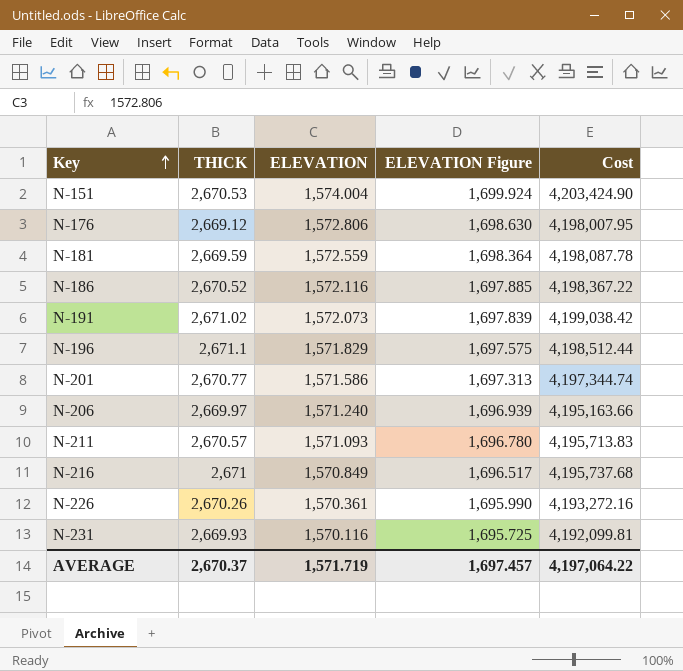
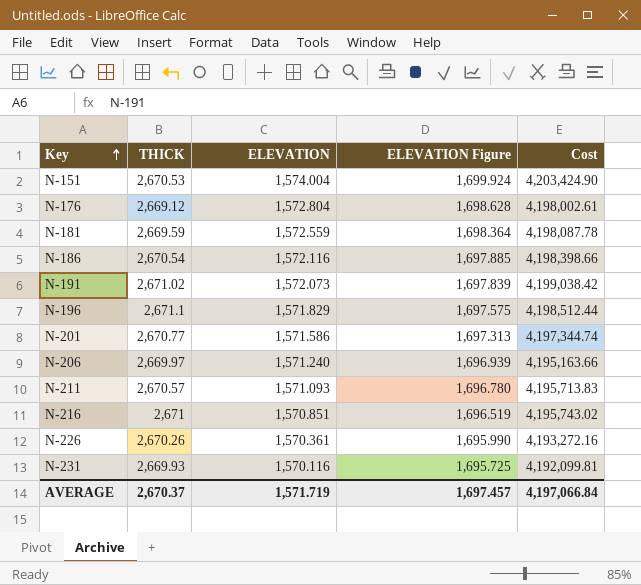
N-176 | ELEVATION: 1,572.806 -> 1,572.804
N-176 | ELEVATION Figure: 1,698.630 -> 1,698.628
N-176 | Cost: 4,198,007.95 -> 4,198,002.61
N-186 | THICK: 2,670.52 -> 2,670.54
N-186 | Cost: 4,198,367.22 -> 4,198,398.66
N-216 | ELEVATION: 1,570.849 -> 1,570.851
N-216 | ELEVATION Figure: 1,696.517 -> 1,696.519
N-216 | Cost: 4,195,737.68 -> 4,195,743.02
AVERAGE | Cost: 4,197,064.22 -> 4,197,066.84

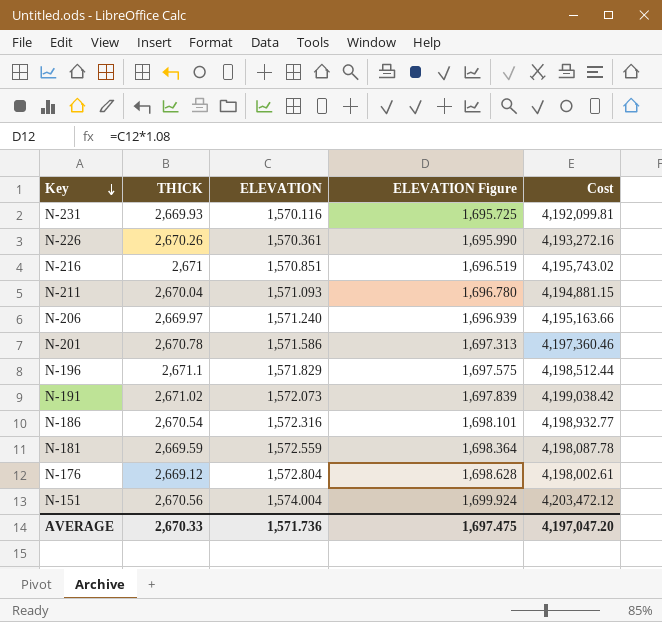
row order: Key ascending -> Key descending
N-211 | THICK: 2,670.57 -> 2,670.04
N-211 | Cost: 4,195,713.83 -> 4,194,881.15
N-201 | THICK: 2,670.77 -> 2,670.78
N-201 | Cost: 4,197,344.74 -> 4,197,360.46
N-186 | ELEVATION: 1,572.116 -> 1,572.316
N-186 | ELEVATION Figure: 1,697.885 -> 1,698.101
N-186 | Cost: 4,198,398.66 -> 4,198,932.77
N-151 | THICK: 2,670.53 -> 2,670.56
N-151 | Cost: 4,203,424.90 -> 4,203,472.12
AVERAGE | THICK: 2,670.37 -> 2,670.33
AVERAGE | ELEVATION: 1,571.719 -> 1,571.736
AVERAGE | ELEVATION Figure: 1,697.457 -> 1,697.475
AVERAGE | Cost: 4,197,066.84 -> 4,197,047.20

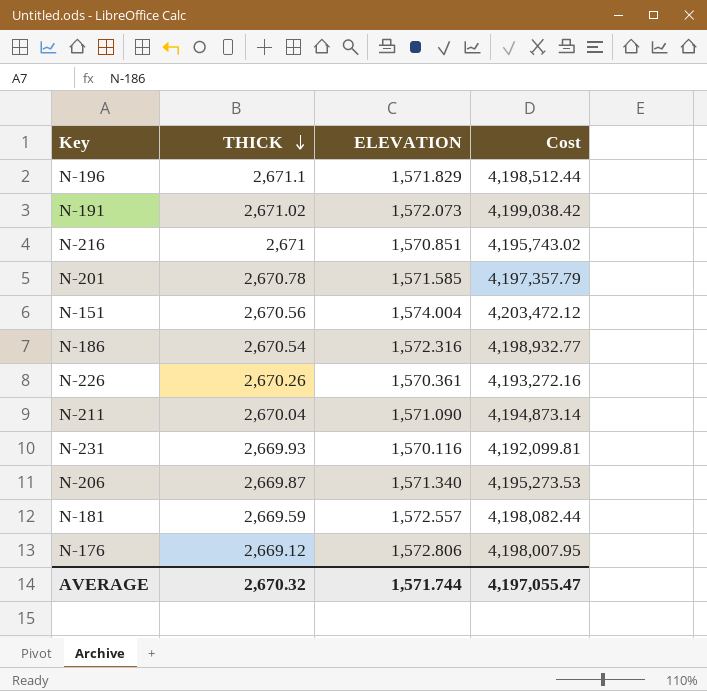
row order: Key descending -> THICK descending
column ELEVATION Figure | formula: [ELEVATION] * 1.08 -> none
N-201 | ELEVATION: 1,571.586 -> 1,571.585
N-201 | Cost: 4,197,360.46 -> 4,197,357.79
N-211 | ELEVATION: 1,571.093 -> 1,571.090
N-211 | Cost: 4,194,881.15 -> 4,194,873.14
N-206 | THICK: 2,669.97 -> 2,669.87
N-206 | ELEVATION: 1,571.240 -> 1,571.340
N-206 | Cost: 4,195,163.66 -> 4,195,273.53
N-181 | ELEVATION: 1,572.559 -> 1,572.557
N-181 | Cost: 4,198,087.78 -> 4,198,082.44
N-176 | ELEVATION: 1,572.804 -> 1,572.806
N-176 | Cost: 4,198,002.61 -> 4,198,007.95
AVERAGE | THICK: 2,670.33 -> 2,670.32
AVERAGE | ELEVATION: 1,571.736 -> 1,571.744
AVERAGE | Cost: 4,197,047.20 -> 4,197,055.47

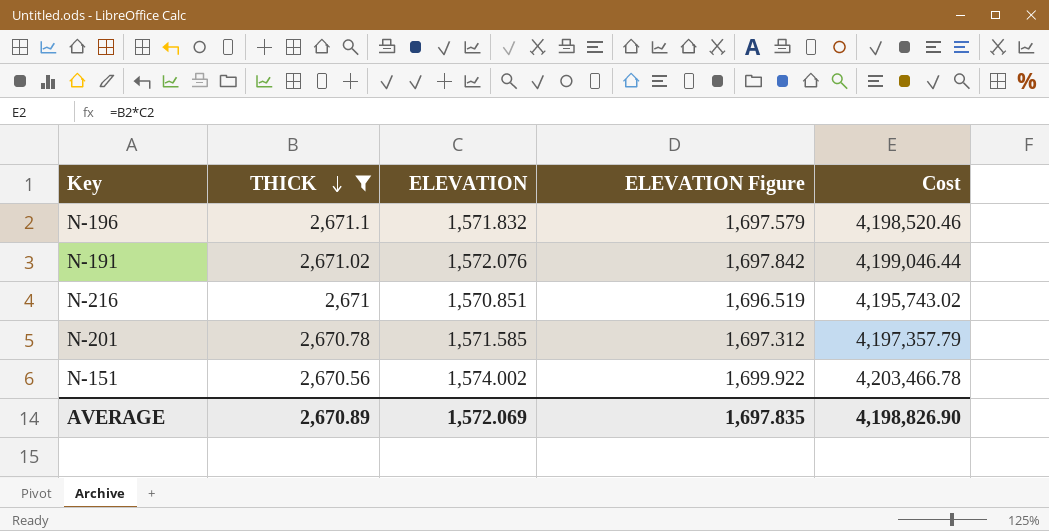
filter: none -> THICK >= 2,670.56
column ELEVATION Figure | formula: none -> [ELEVATION] * 1.08
N-196 | ELEVATION: 1,571.829 -> 1,571.832
N-196 | Cost: 4,198,512.44 -> 4,198,520.46
N-191 | ELEVATION: 1,572.073 -> 1,572.076
N-191 | Cost: 4,199,038.42 -> 4,199,046.44
N-151 | ELEVATION: 1,574.004 -> 1,574.002
N-151 | Cost: 4,203,472.12 -> 4,203,466.78
AVERAGE | THICK: 2,670.32 -> 2,670.89
AVERAGE | ELEVATION: 1,571.744 -> 1,572.069
AVERAGE | Cost: 4,197,055.47 -> 4,198,826.90

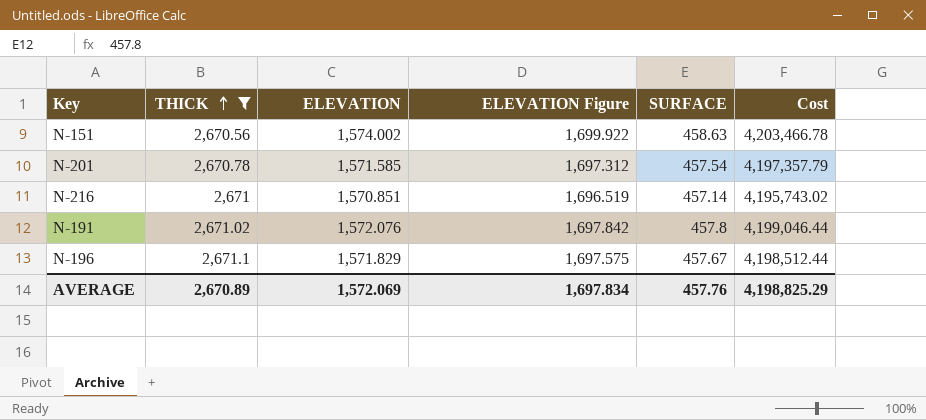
row order: THICK descending -> THICK ascending
column SURFACE | position: none -> 5
N-196 | ELEVATION: 1,571.832 -> 1,571.829
N-196 | ELEVATION Figure: 1,697.579 -> 1,697.575
N-196 | Cost: 4,198,520.46 -> 4,198,512.44
AVERAGE | ELEVATION Figure: 1,697.835 -> 1,697.834
AVERAGE | Cost: 4,198,826.90 -> 4,198,825.29

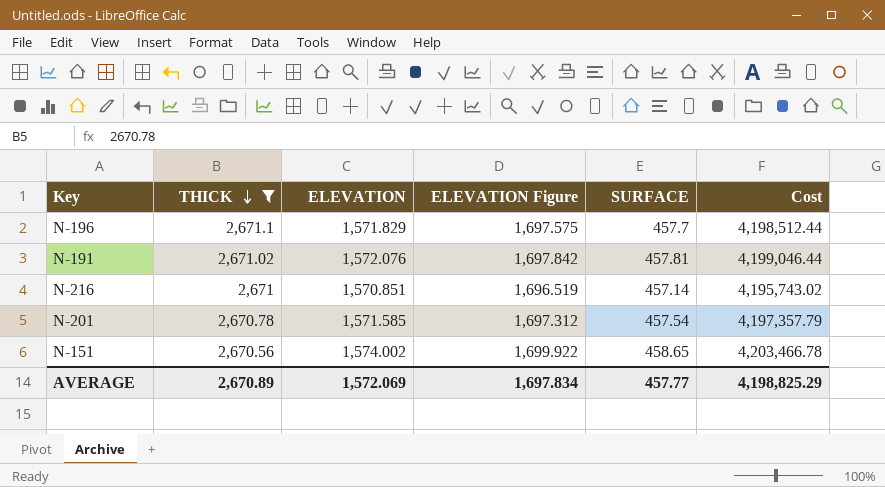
row order: THICK ascending -> THICK descending
N-196 | SURFACE: 457.67 -> 457.7
N-191 | SURFACE: 457.8 -> 457.81
N-151 | SURFACE: 458.63 -> 458.65
AVERAGE | SURFACE: 457.76 -> 457.77

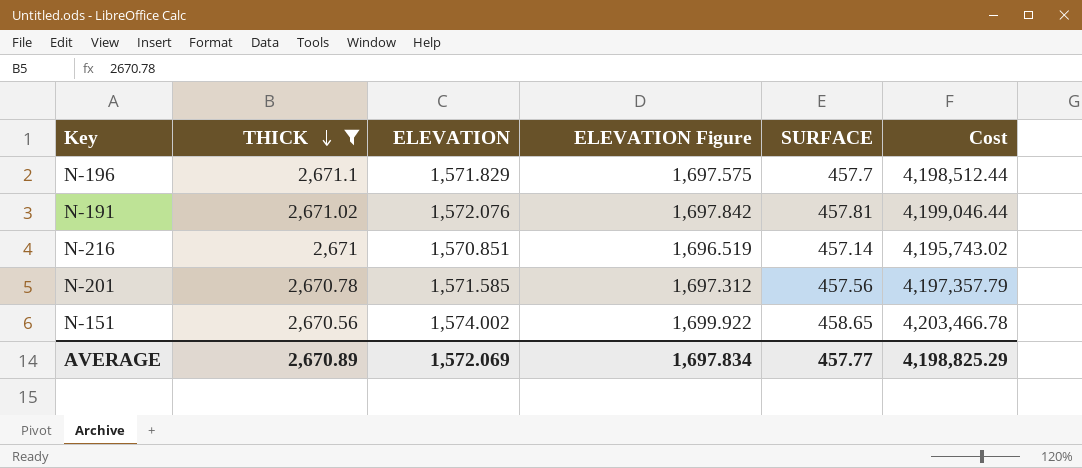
N-201 | SURFACE: 457.54 -> 457.56

